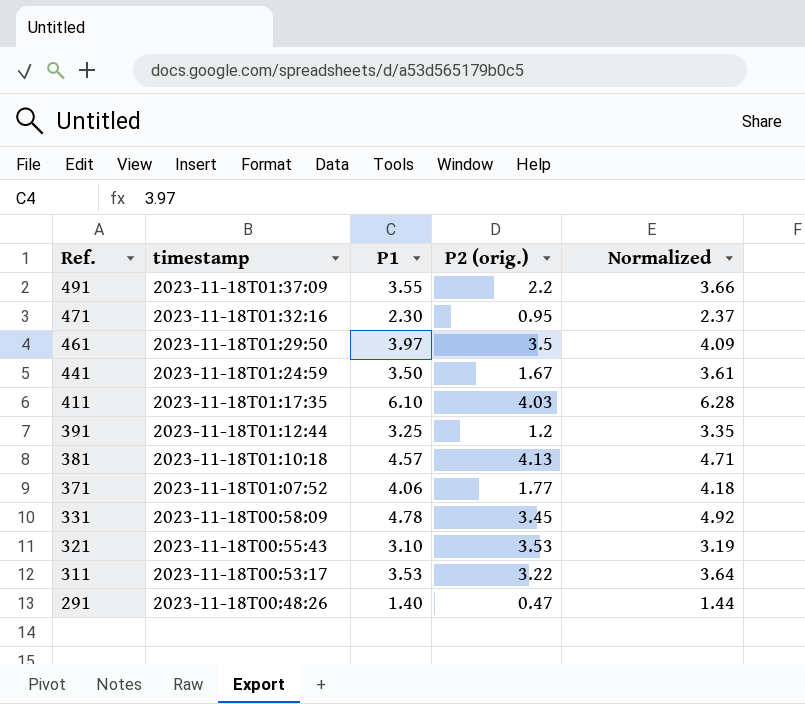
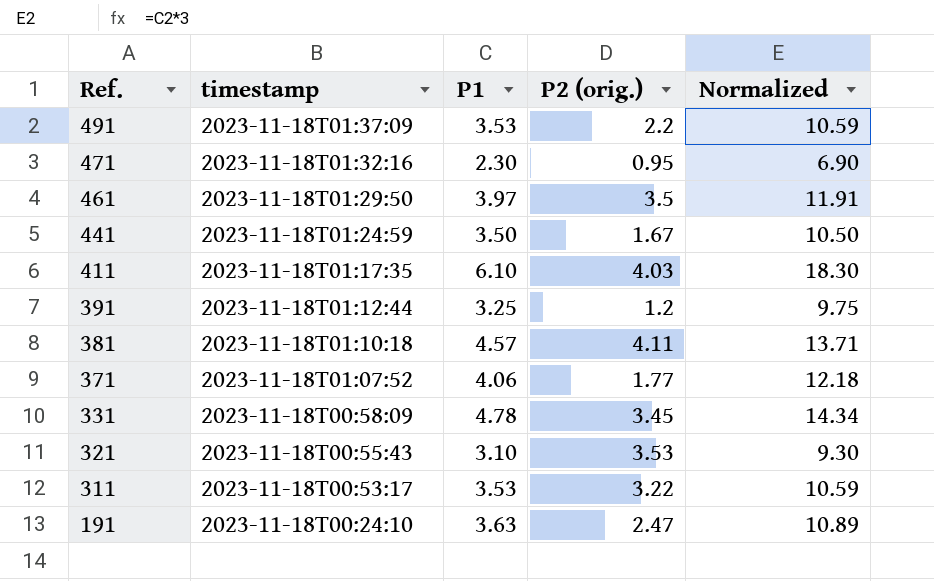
column Normalized | formula: [P1] * 1.03 -> [P1] * 3
row 291: 2023-11-18T00:48:26 | 1.40 | 0.47 | 1.44 -> none
491 | P1: 3.55 -> 3.53
381 | P2 (orig.): 4.13 -> 4.11
row 191: none -> 2023-11-18T00:24:10 | 3.63 | 2.47 | 10.89

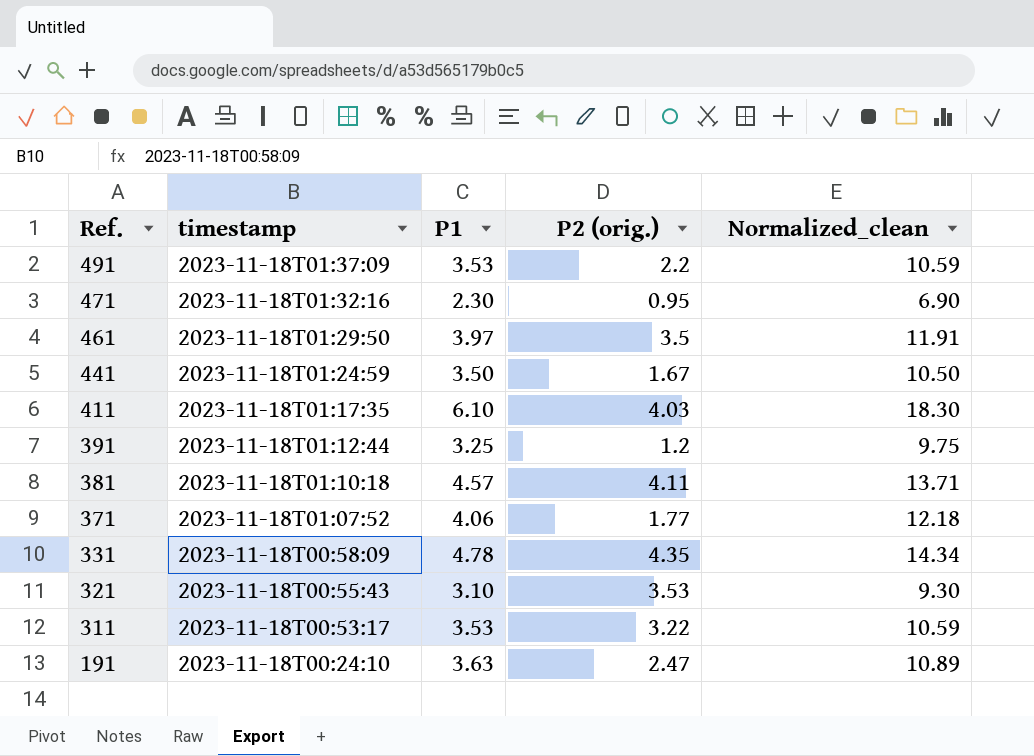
column name: Normalized -> Normalized_clean
331 | P2 (orig.): 3.45 -> 4.35

